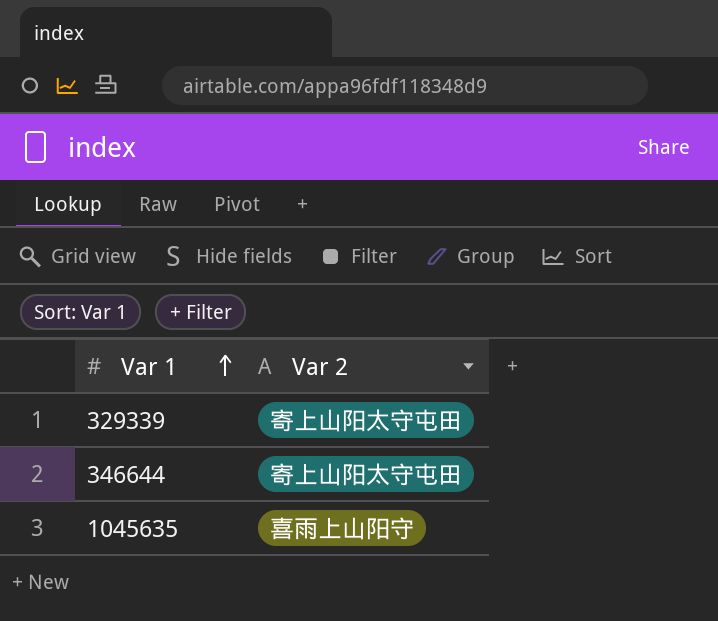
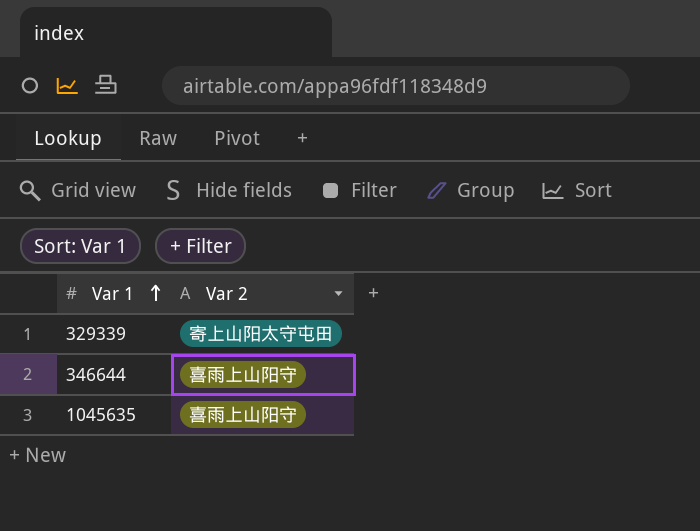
346644 | Var 2: 寄上山阳太守屯田 -> 喜雨上山阳守

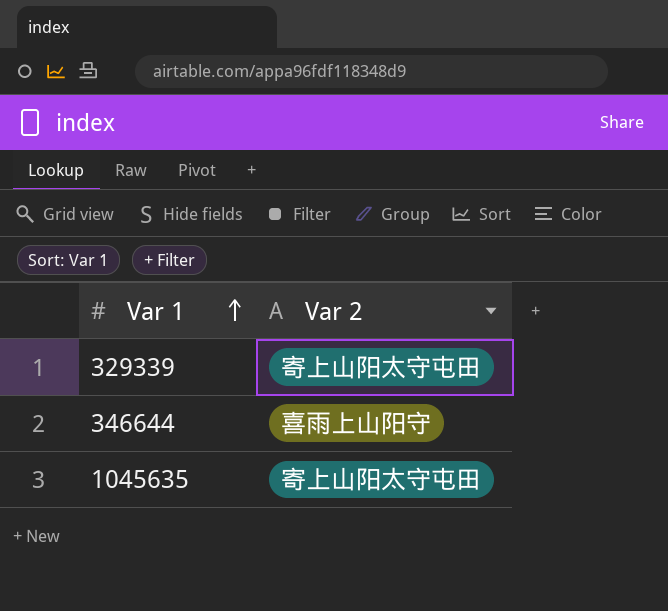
1045635 | Var 2: 喜雨上山阳守 -> 寄上山阳太守屯田

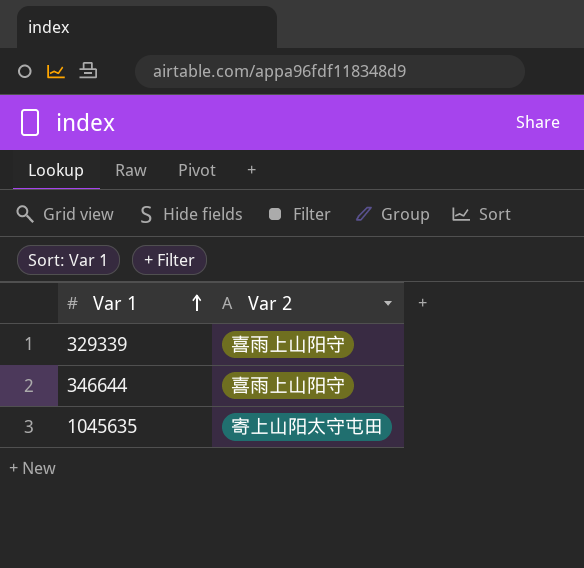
329339 | Var 2: 寄上山阳太守屯田 -> 喜雨上山阳守

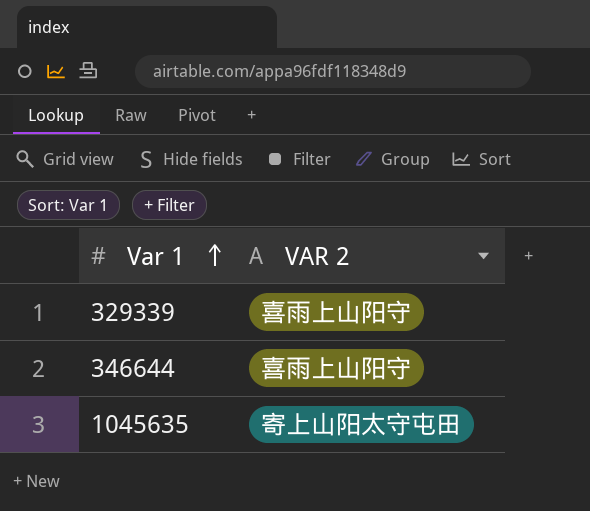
column name: Var 2 -> VAR 2

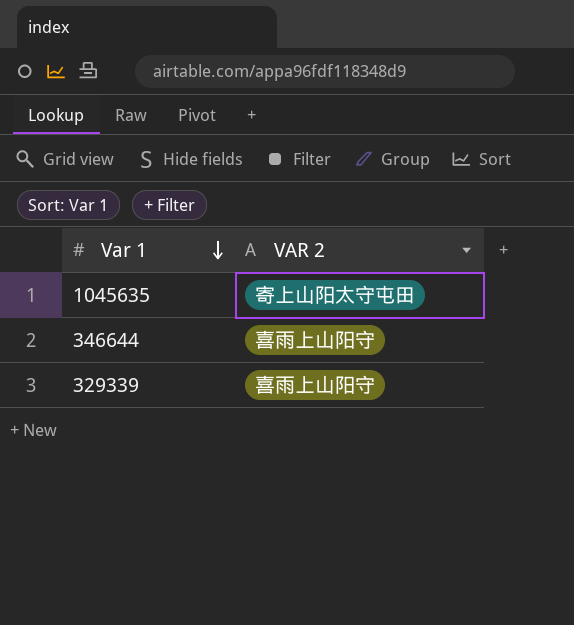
row order: Var 1 ascending -> Var 1 descending

